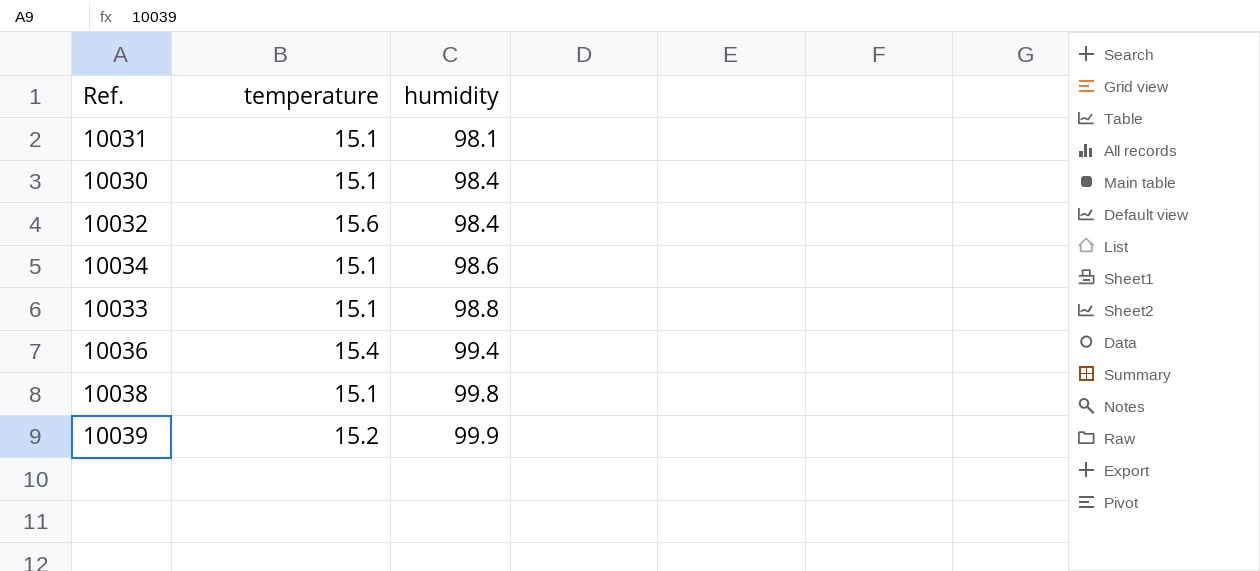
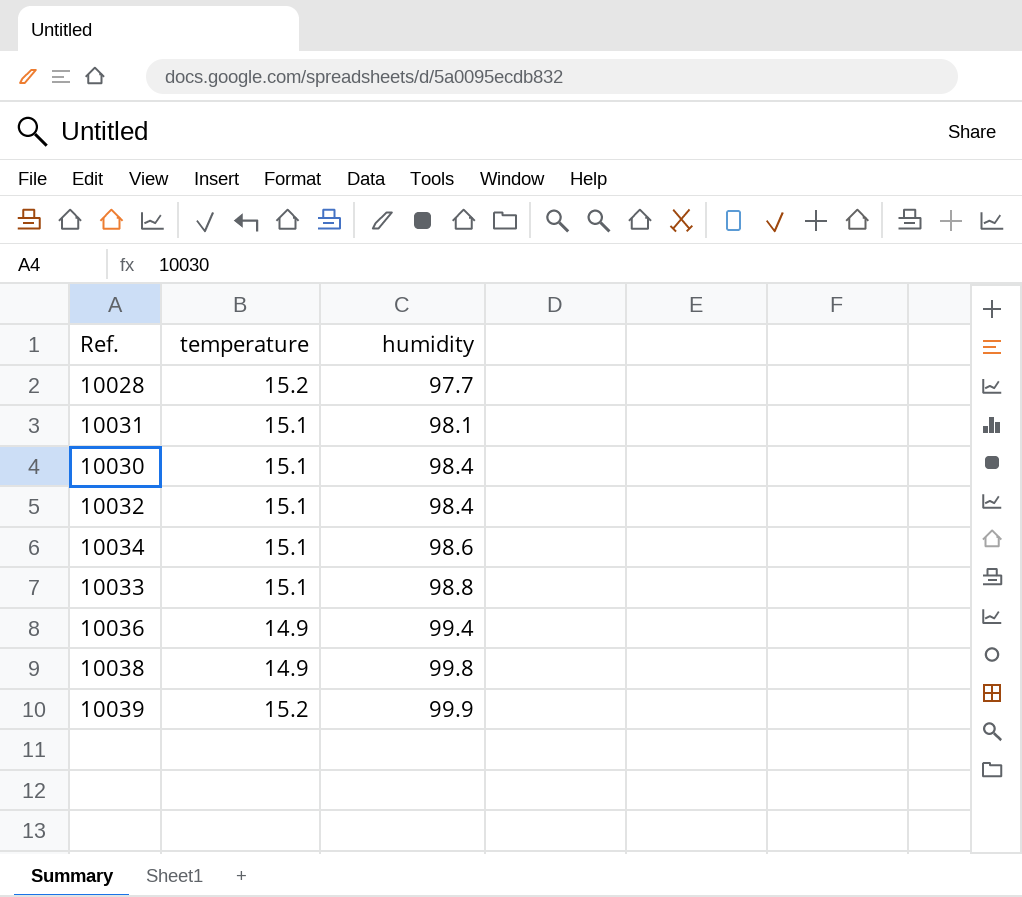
row 10028: none -> 15.2 | 97.7
10032 | temperature: 15.6 -> 15.1
10036 | temperature: 15.4 -> 14.9
10038 | temperature: 15.1 -> 14.9

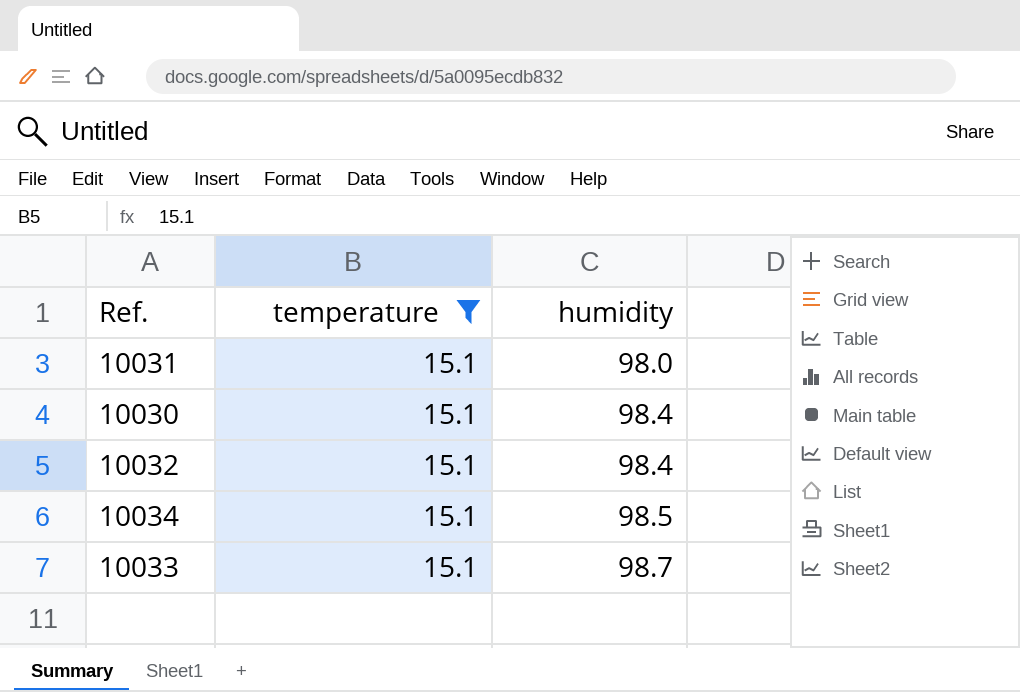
filter: none -> temperature = 15.1
10031 | humidity: 98.1 -> 98.0
10034 | humidity: 98.6 -> 98.5
10033 | humidity: 98.8 -> 98.7

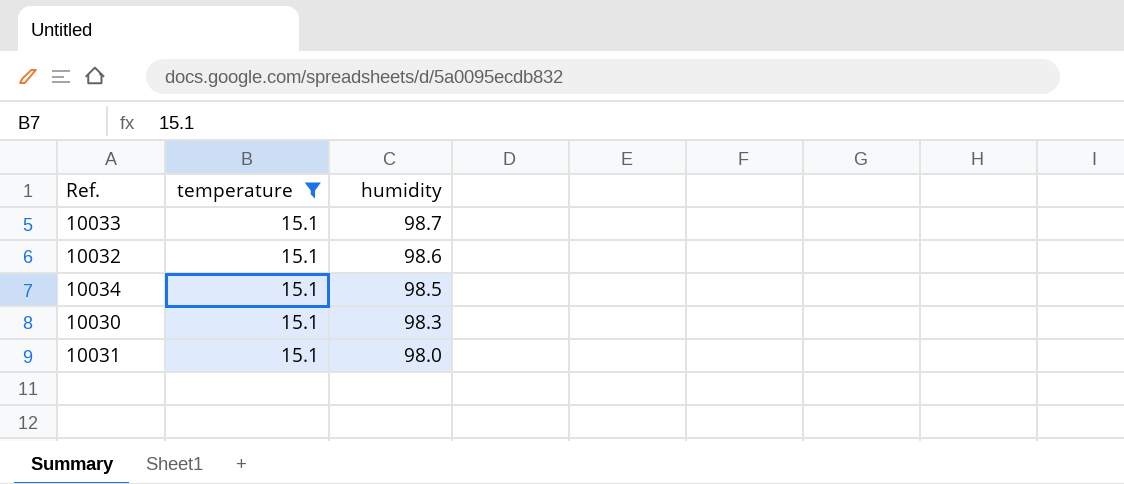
row order: humidity ascending -> humidity descending
10032 | humidity: 98.4 -> 98.6
10030 | humidity: 98.4 -> 98.3

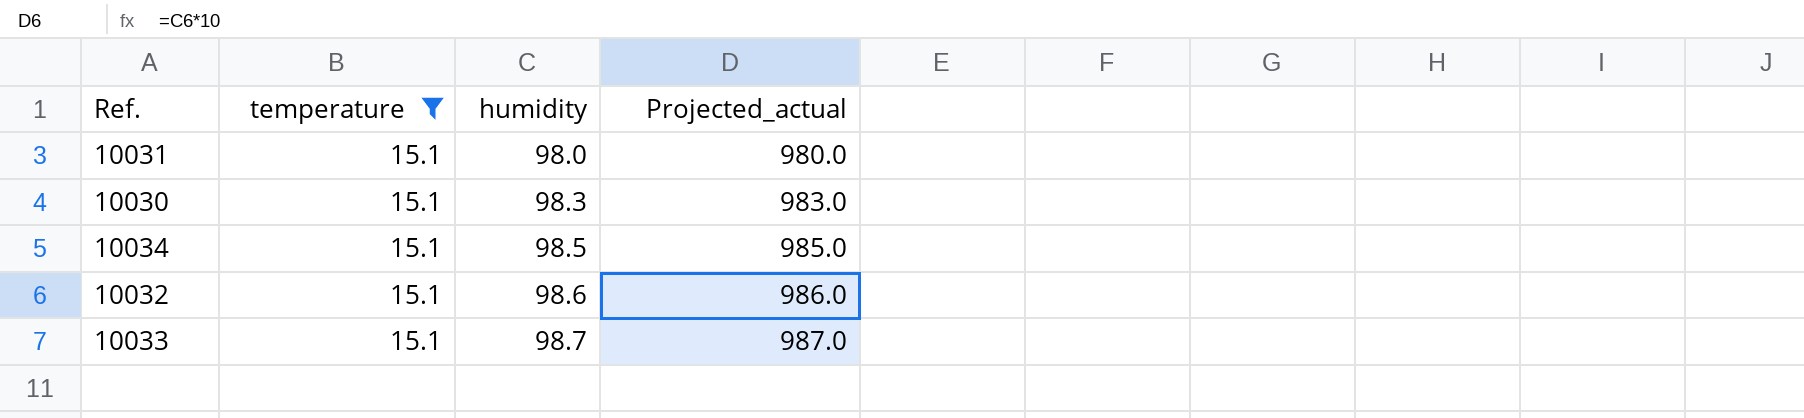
row order: humidity descending -> humidity ascending
column Projected_actual | formula: none -> [humidity] * 10

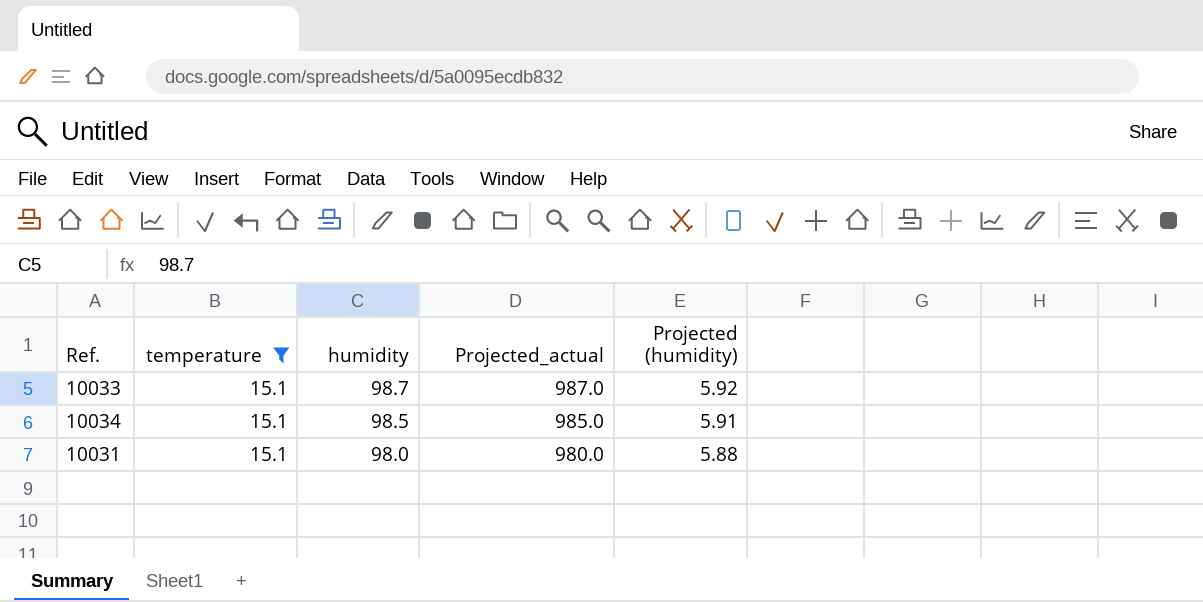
row order: humidity ascending -> humidity descending
column Projected (humidity) | formula: none -> [humidity] * 0.06
row 10030: 15.1 | 98.3 | 983.0 -> none
row 10032: 15.1 | 98.6 | 986.0 -> none

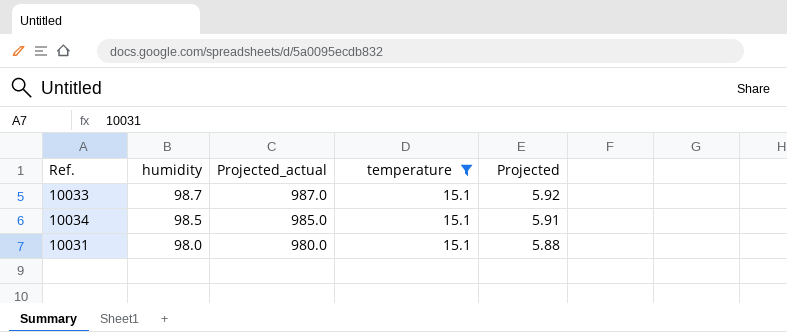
column temperature | position: 2 -> 4
column name: Projected (humidity) -> Projected

